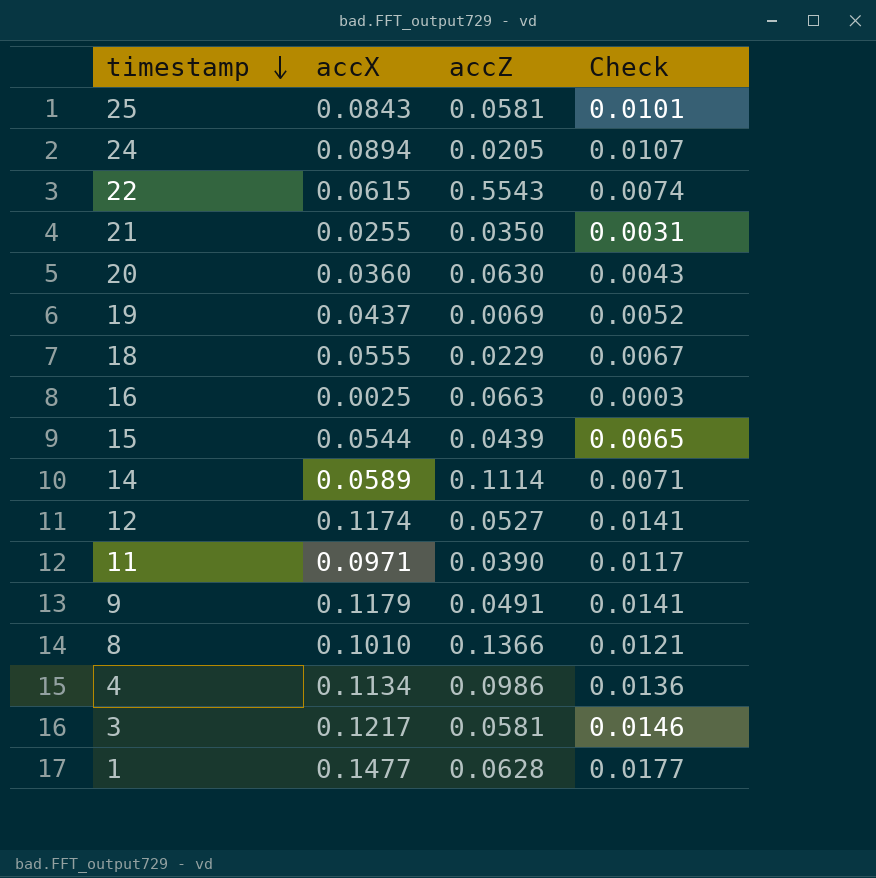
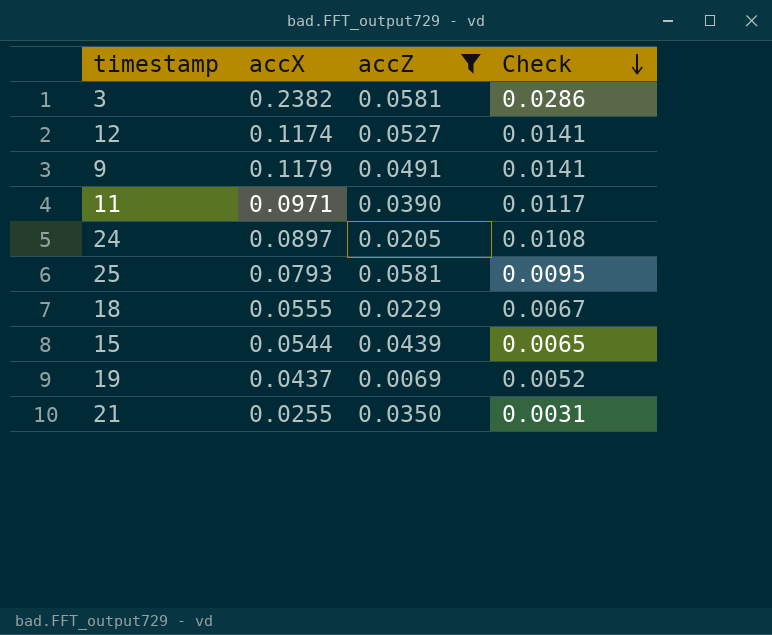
filter: none -> accZ <= 0.0581
row order: timestamp descending -> Check descending
3 | accX: 0.1217 -> 0.2382
3 | Check: 0.0146 -> 0.0286
24 | accX: 0.0894 -> 0.0897
24 | Check: 0.0107 -> 0.0108
25 | accX: 0.0843 -> 0.0793
25 | Check: 0.0101 -> 0.0095

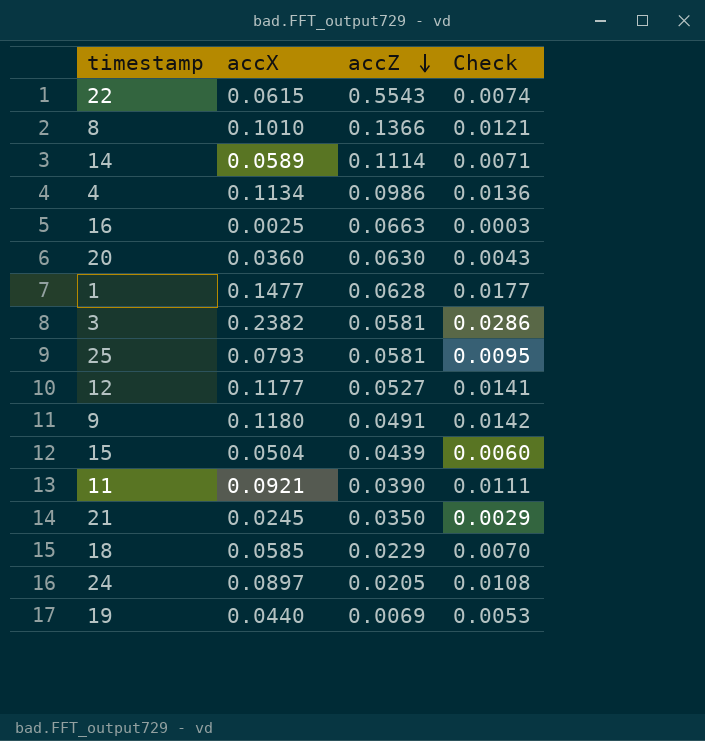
filter: accZ <= 0.0581 -> none
row order: Check descending -> accZ descending
12 | accX: 0.1174 -> 0.1177
9 | accX: 0.1179 -> 0.1180
9 | Check: 0.0141 -> 0.0142
15 | accX: 0.0544 -> 0.0504
15 | Check: 0.0065 -> 0.0060
11 | accX: 0.0971 -> 0.0921
11 | Check: 0.0117 -> 0.0111
21 | accX: 0.0255 -> 0.0245
21 | Check: 0.0031 -> 0.0029
18 | accX: 0.0555 -> 0.0585
18 | Check: 0.0067 -> 0.0070
19 | accX: 0.0437 -> 0.0440
19 | Check: 0.0052 -> 0.0053

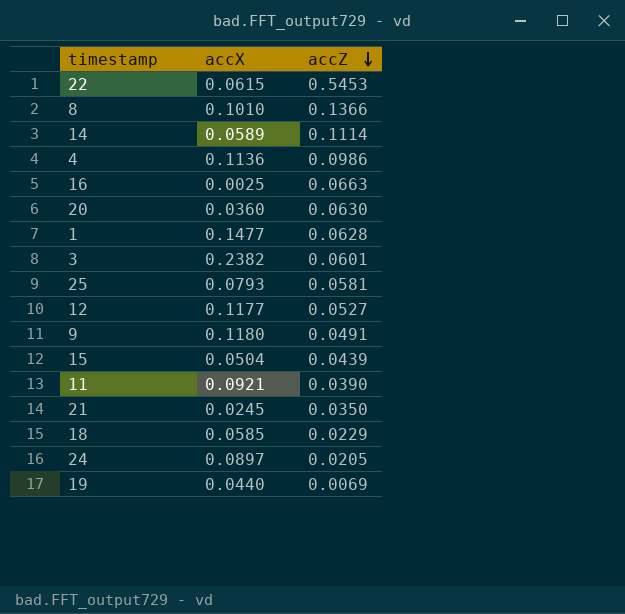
column Check | formula: [accX] * 0.12 -> none
22 | accZ: 0.5543 -> 0.5453
4 | accX: 0.1134 -> 0.1136
3 | accZ: 0.0581 -> 0.0601

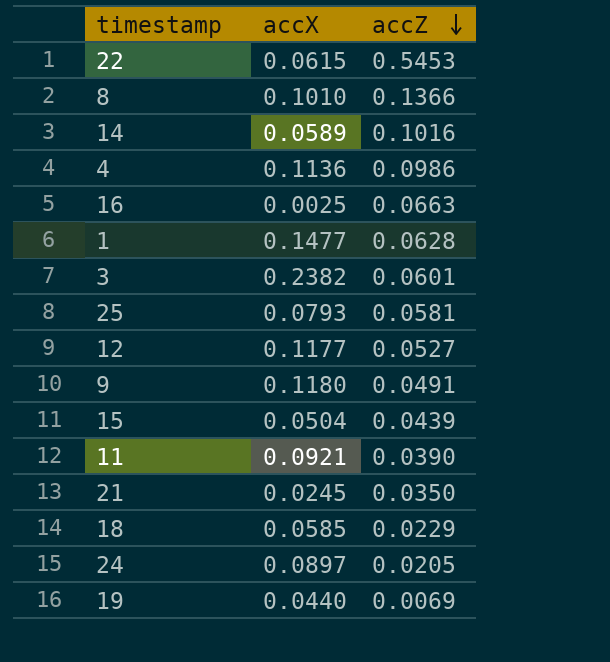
row 20: 0.0360 | 0.0630 -> none
14 | accZ: 0.1114 -> 0.1016

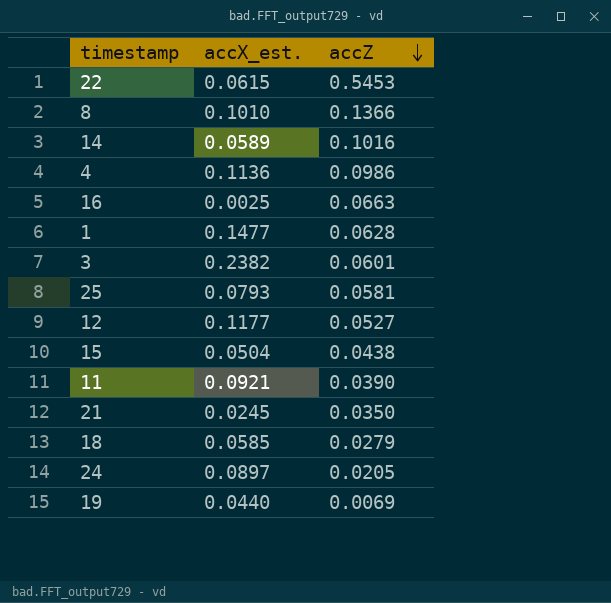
column name: accX -> accX_est.
row 9: 0.1180 | 0.0491 -> none
15 | accZ: 0.0439 -> 0.0438
18 | accZ: 0.0229 -> 0.0279

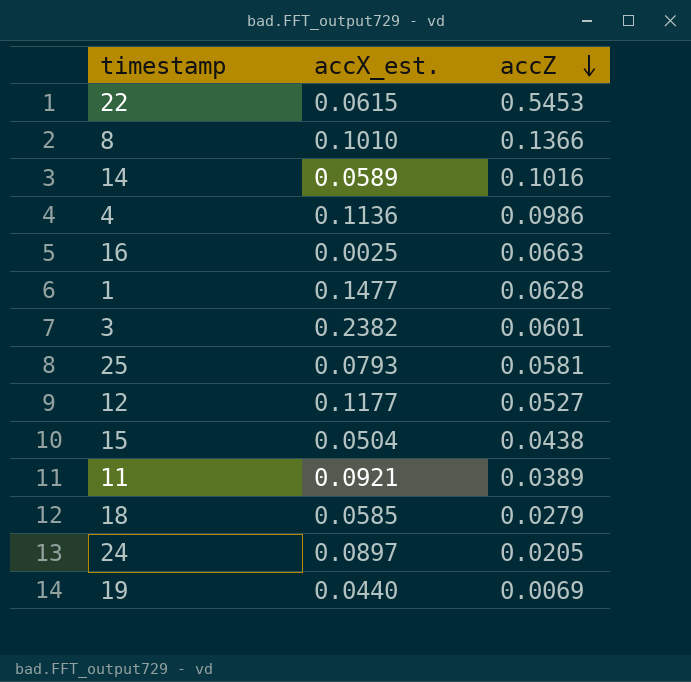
row 21: 0.0245 | 0.0350 -> none
11 | accZ: 0.0390 -> 0.0389

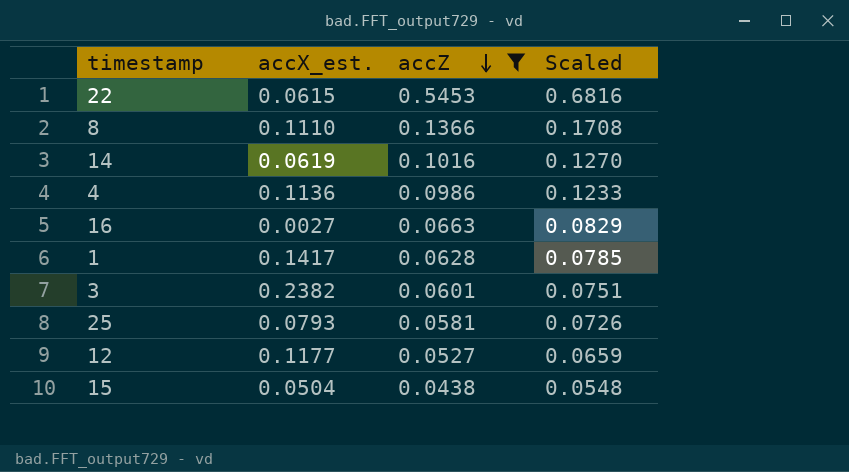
filter: none -> accZ >= 0.0438
column Scaled | formula: none -> [accZ] * 1.25
8 | accX_est.: 0.1010 -> 0.1110
14 | accX_est.: 0.0589 -> 0.0619
16 | accX_est.: 0.0025 -> 0.0027
1 | accX_est.: 0.1477 -> 0.1417

